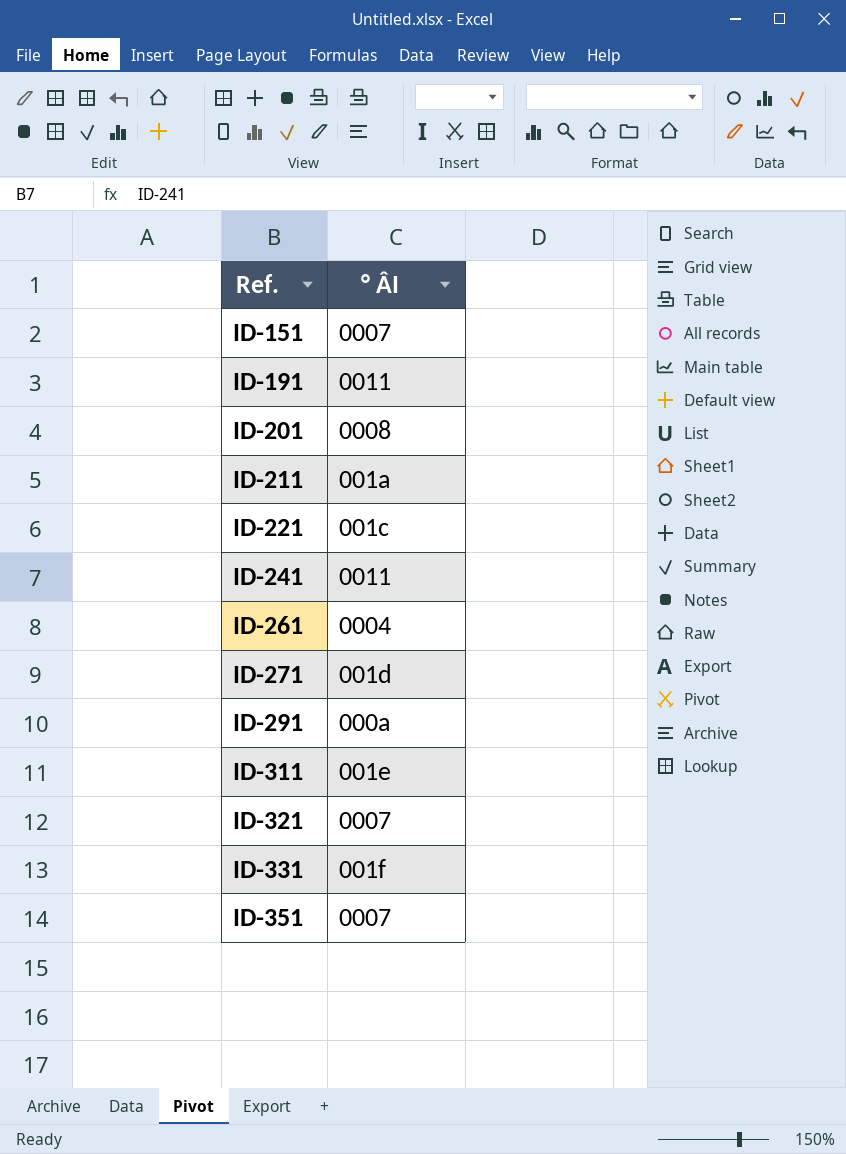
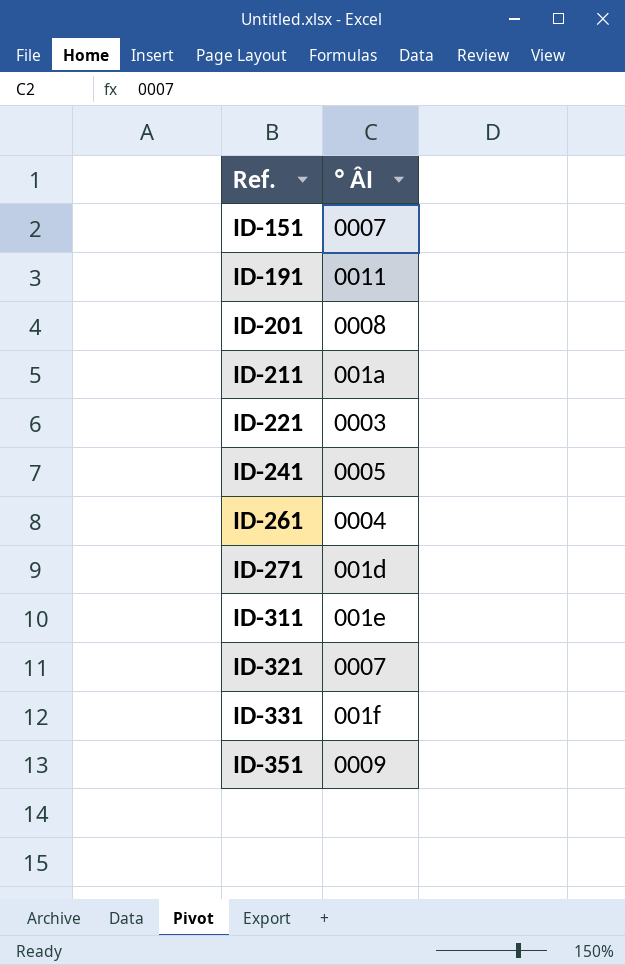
row ID-291: 000a -> none
ID-221 | ° ÂI: 001c -> 0003
ID-241 | ° ÂI: 0011 -> 0005
ID-351 | ° ÂI: 0007 -> 0009

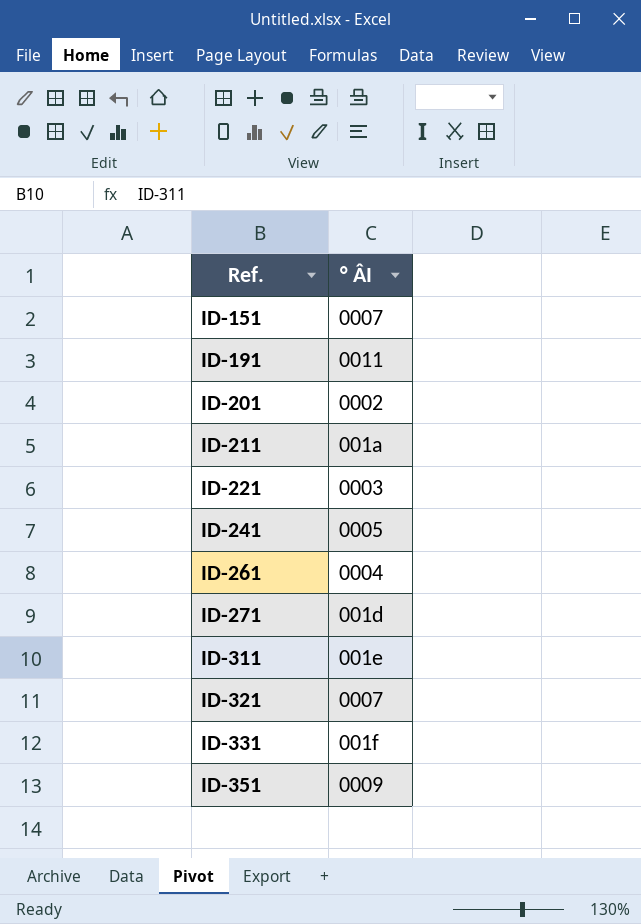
ID-201 | ° ÂI: 0008 -> 0002

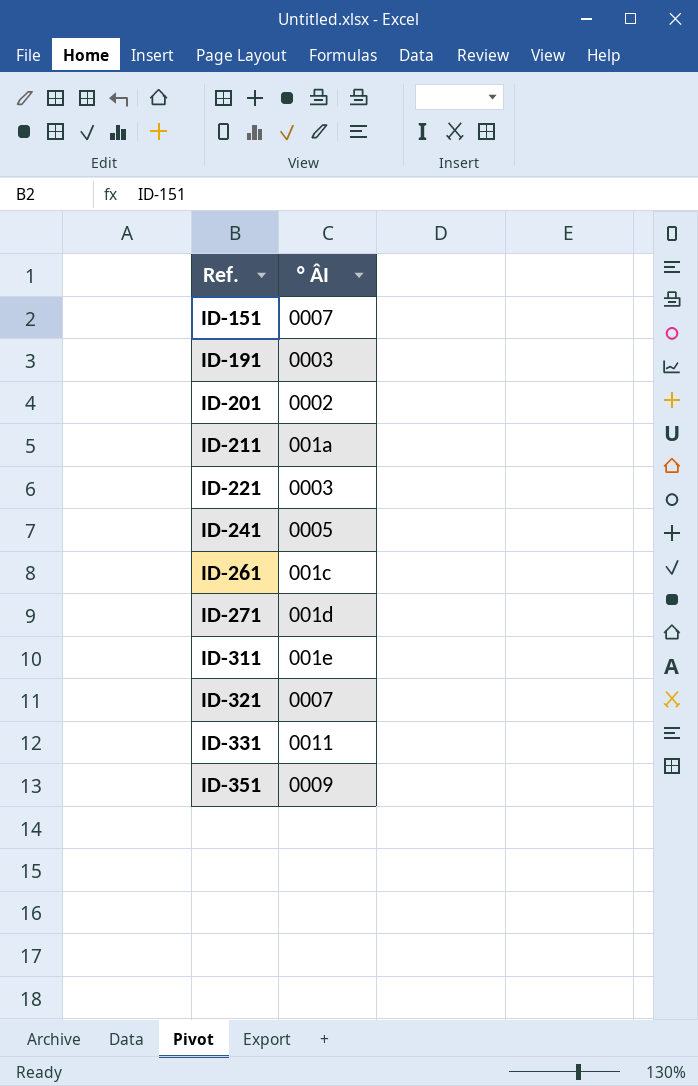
ID-191 | ° ÂI: 0011 -> 0003
ID-261 | ° ÂI: 0004 -> 001c
ID-331 | ° ÂI: 001f -> 0011

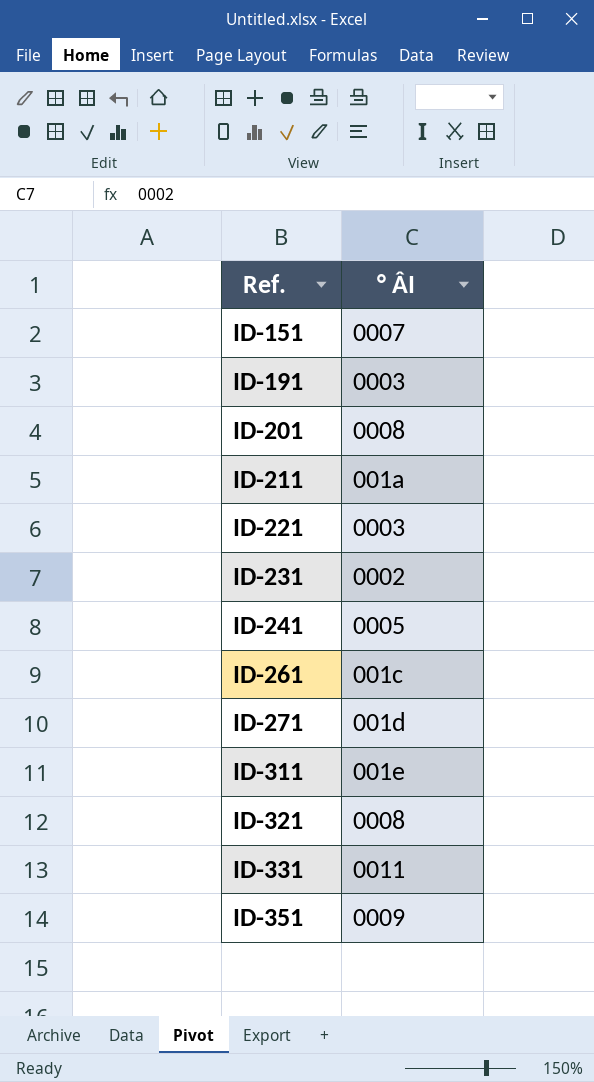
ID-201 | ° ÂI: 0002 -> 0008
row ID-231: none -> 0002
ID-321 | ° ÂI: 0007 -> 0008

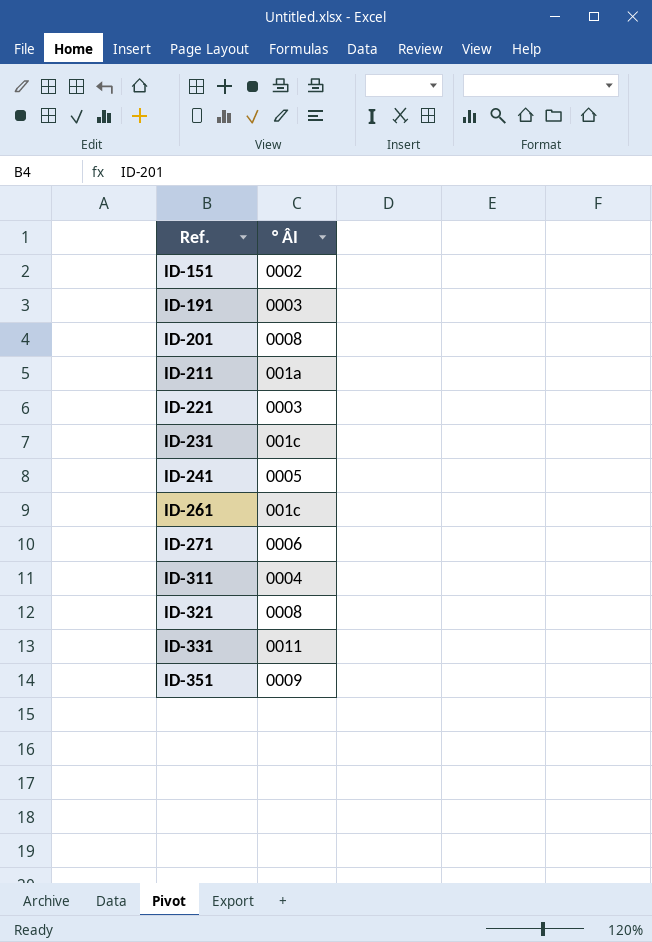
ID-151 | ° ÂI: 0007 -> 0002
ID-231 | ° ÂI: 0002 -> 001c
ID-271 | ° ÂI: 001d -> 0006
ID-311 | ° ÂI: 001e -> 0004

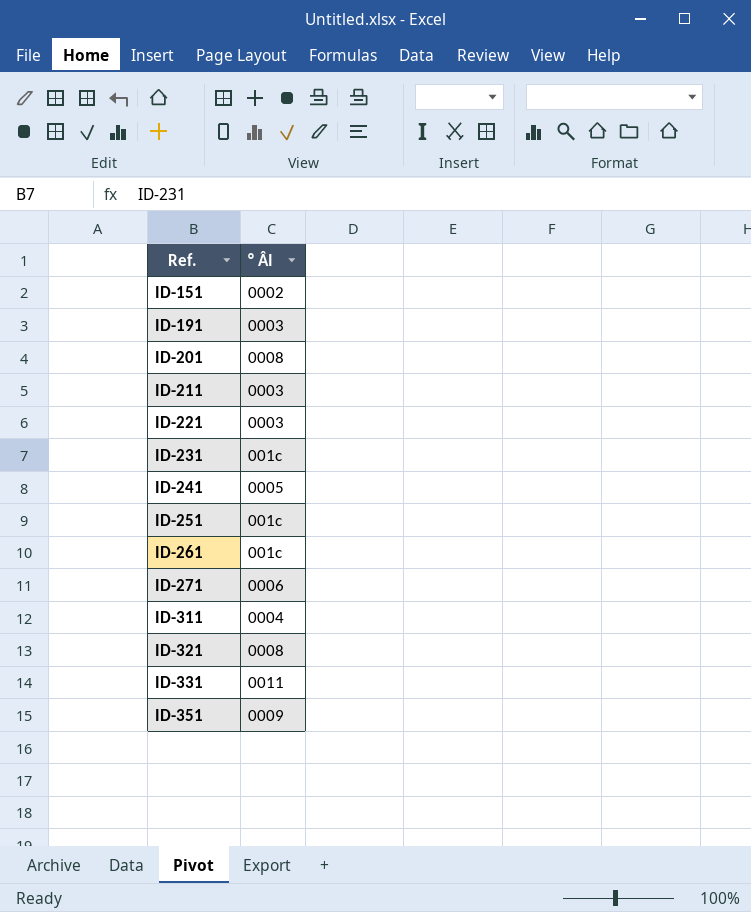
ID-211 | ° ÂI: 001a -> 0003
row ID-251: none -> 001c

